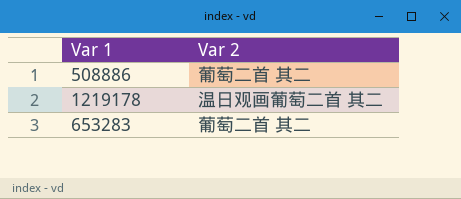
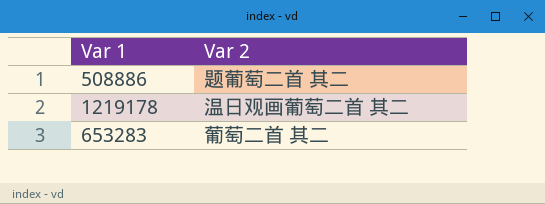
508886 | Var 2: 葡萄二首 其二 -> 题葡萄二首 其二

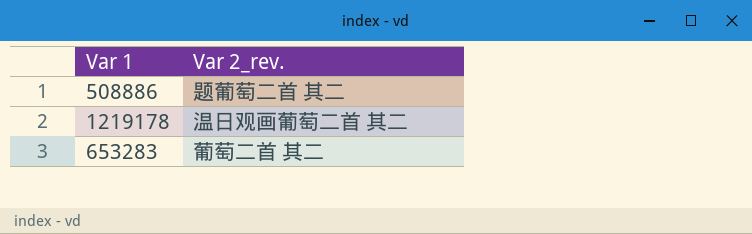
column name: Var 2 -> Var 2_rev.

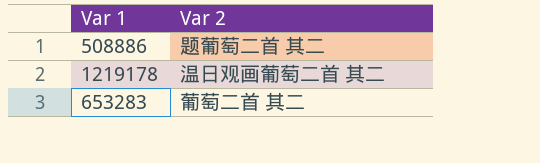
column name: Var 2_rev. -> Var 2

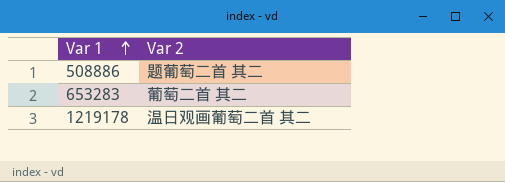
row order: none -> Var 1 ascending

